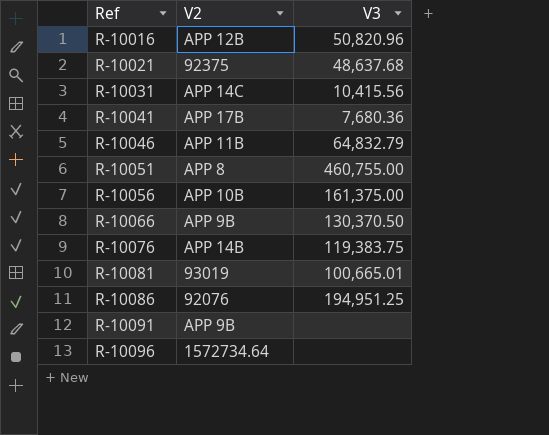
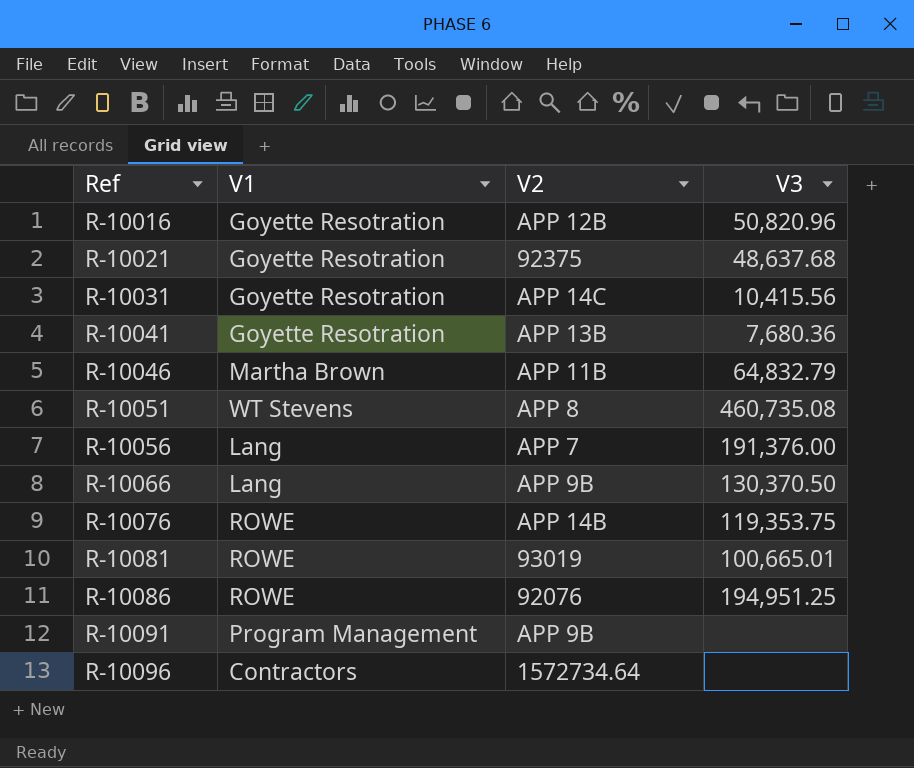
column V1 | position: none -> 2
R-10041 | V2: APP 17B -> APP 13B
R-10051 | V3: 460,755.00 -> 460,735.08
R-10056 | V2: APP 10B -> APP 7
R-10056 | V3: 161,375.00 -> 191,376.00
R-10076 | V3: 119,383.75 -> 119,353.75

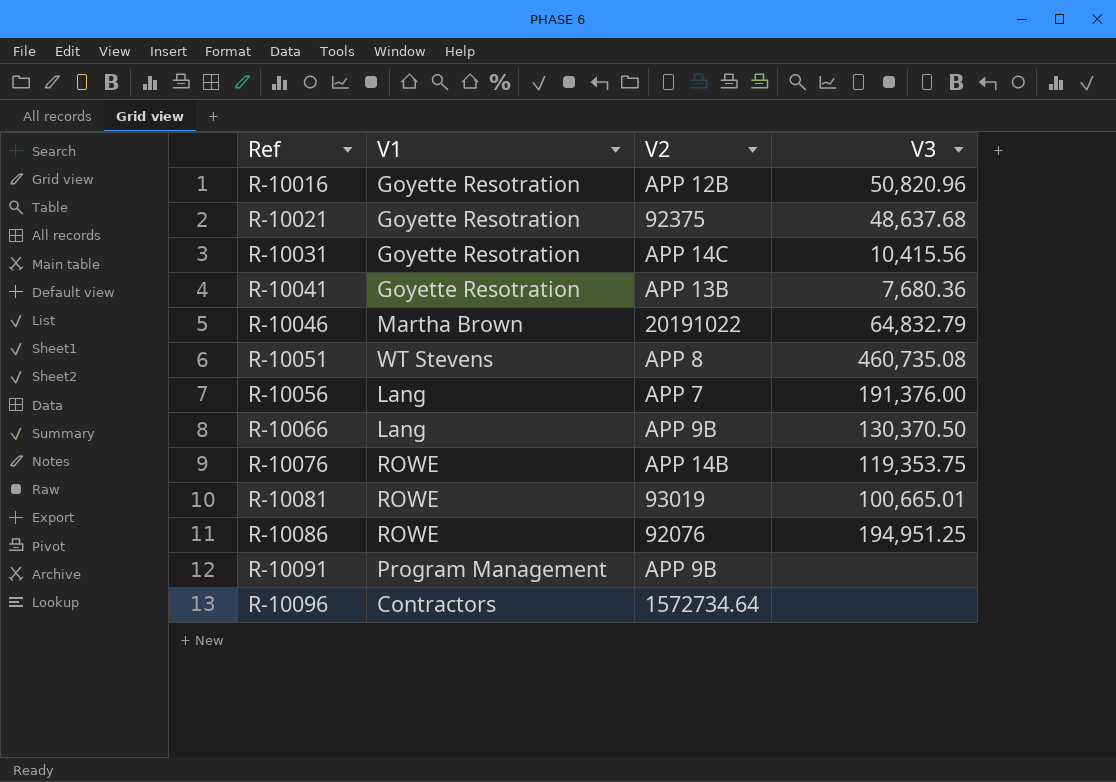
R-10046 | V2: APP 11B -> 20191022

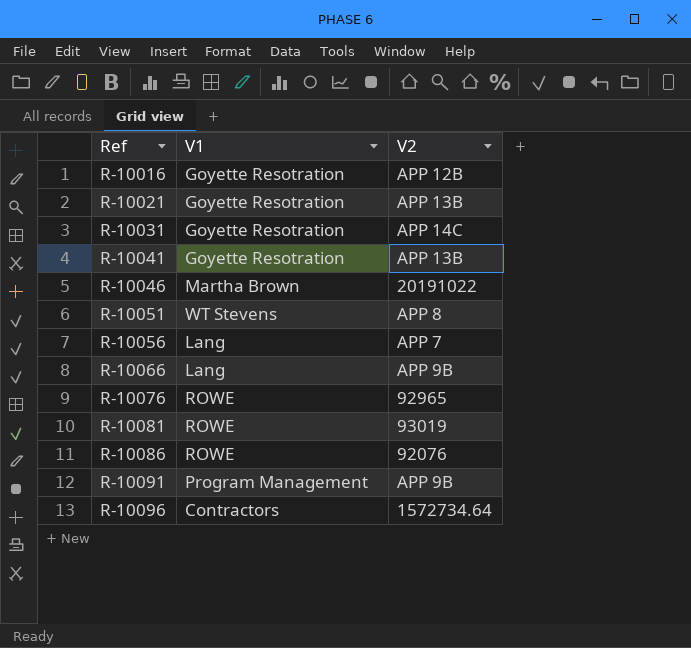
column V3 | position: 4 -> none
R-10021 | V2: 92375 -> APP 13B
R-10076 | V2: APP 14B -> 92965

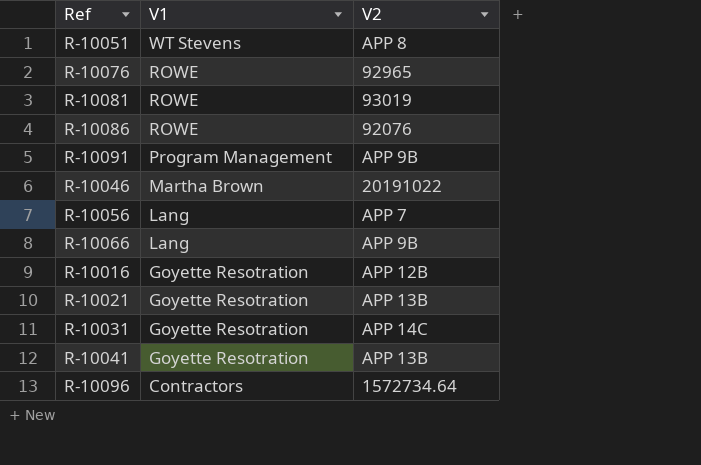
row order: Ref ascending -> V1 descending

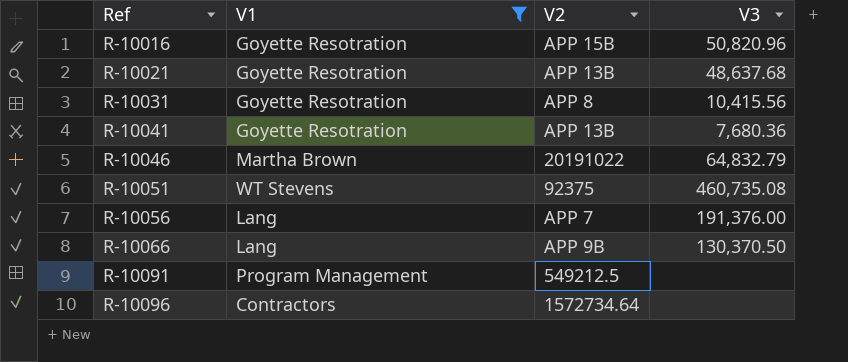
filter: none -> V1 != ROWE
row order: V1 descending -> Ref ascending
column V3 | position: none -> 4
R-10016 | V2: APP 12B -> APP 15B
R-10031 | V2: APP 14C -> APP 8
R-10051 | V2: APP 8 -> 92375
R-10091 | V2: APP 9B -> 549212.5

